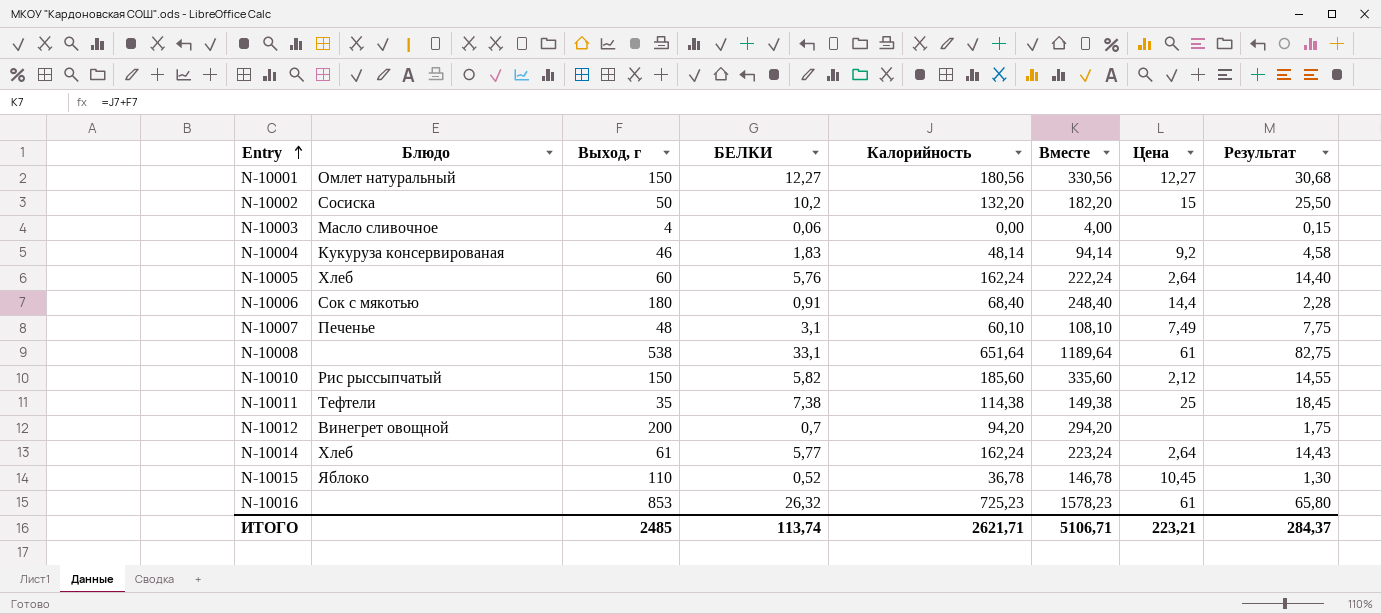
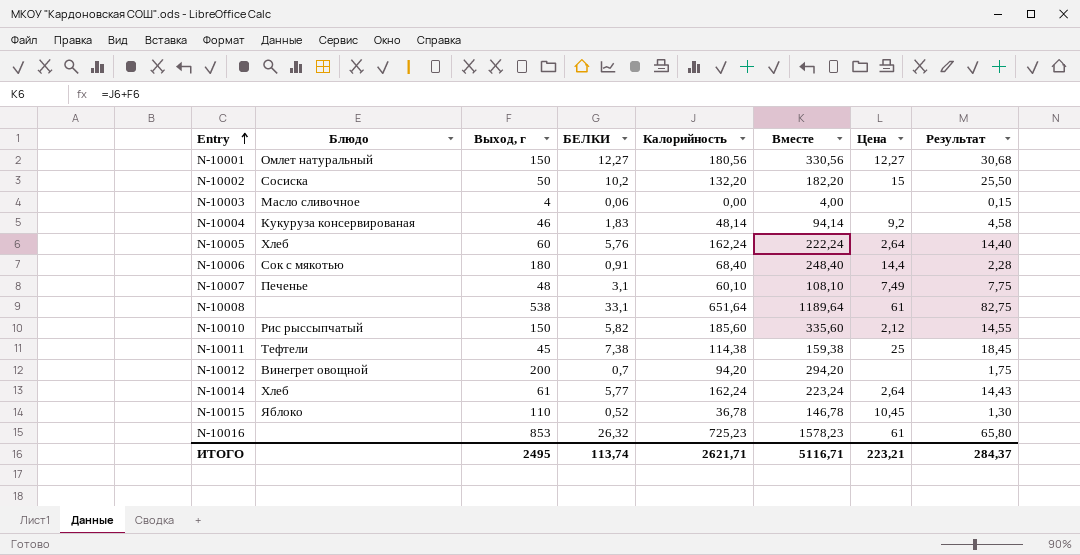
N-10011 | Выход, г: 35 -> 45
N-10011 | Вместе: 149,38 -> 159,38
ИТОГО | Выход, г: 2485 -> 2495
ИТОГО | Вместе: 5106,71 -> 5116,71

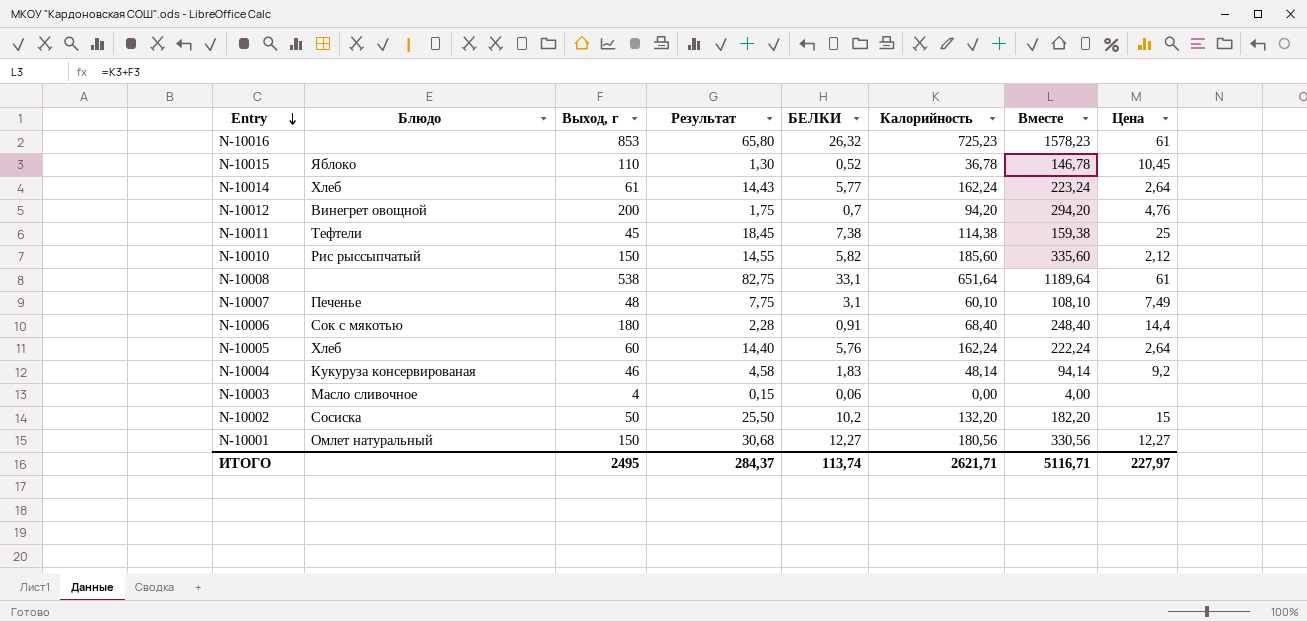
row order: Entry ascending -> Entry descending
column Результат | position: 8 -> 4
N-10012 | Цена: none -> 4,76
ИТОГО | Цена: 223,21 -> 227,97

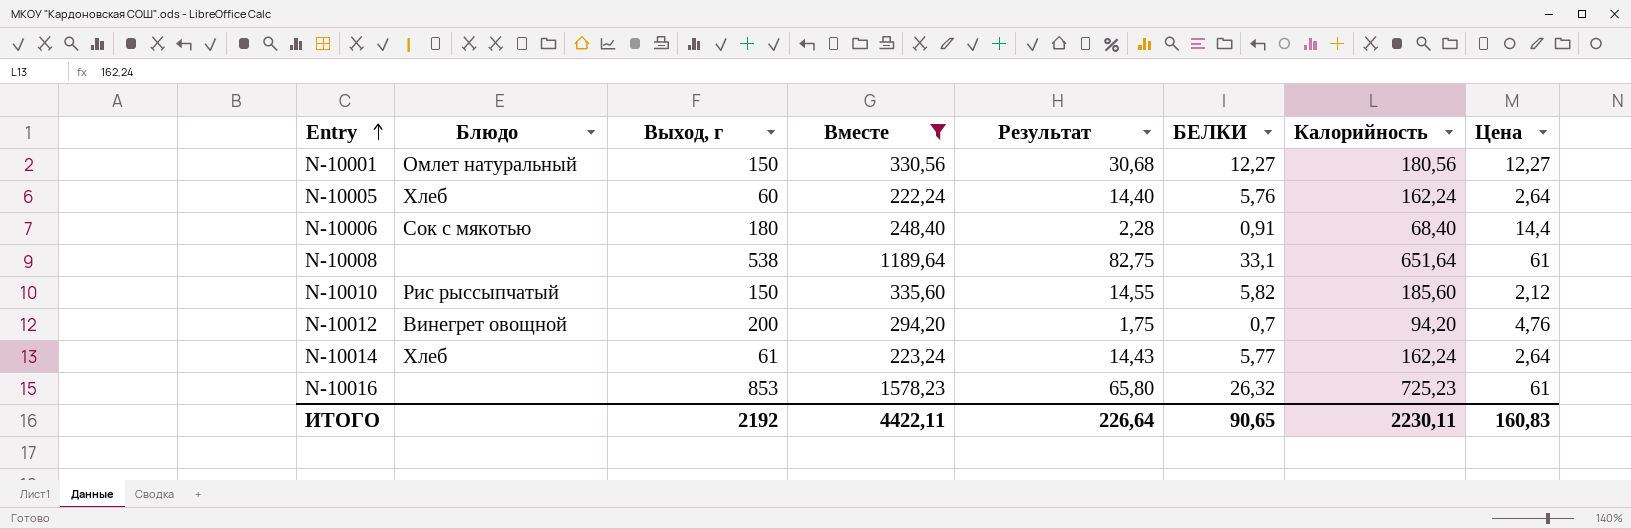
filter: none -> Вместе >= 222,24
row order: Entry descending -> Entry ascending
column Вместе | position: 7 -> 4
ИТОГО | Выход, г: 2495 -> 2192
ИТОГО | Вместе: 5116,71 -> 4422,11
ИТОГО | Результат: 284,37 -> 226,64
ИТОГО | БЕЛКИ: 113,74 -> 90,65
ИТОГО | Калорийность: 2621,71 -> 2230,11
ИТОГО | Цена: 227,97 -> 160,83

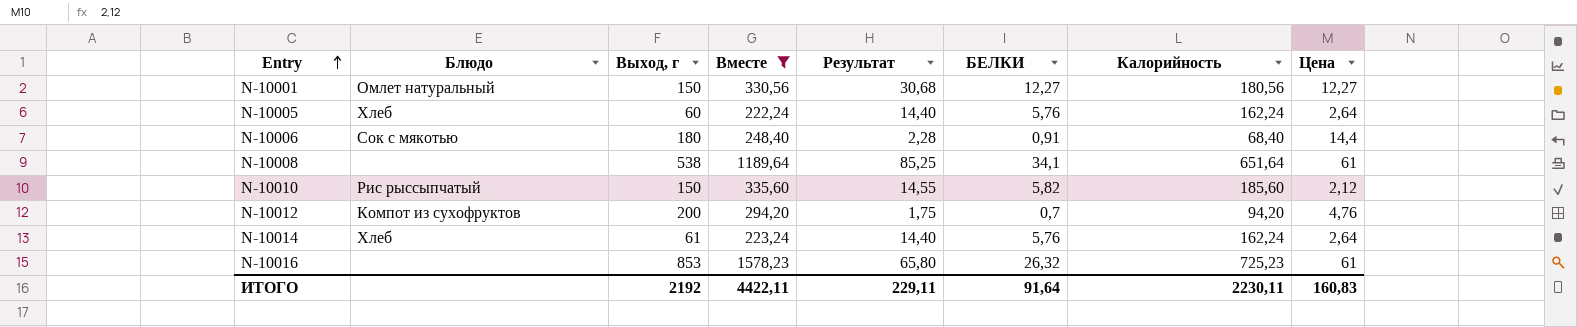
N-10008 | Результат: 82,75 -> 85,25
N-10008 | БЕЛКИ: 33,1 -> 34,1
N-10012 | Блюдо: Винегрет овощной -> Компот из сухофруктов
N-10014 | Результат: 14,43 -> 14,40
N-10014 | БЕЛКИ: 5,77 -> 5,76
ИТОГО | Результат: 226,64 -> 229,11
ИТОГО | БЕЛКИ: 90,65 -> 91,64

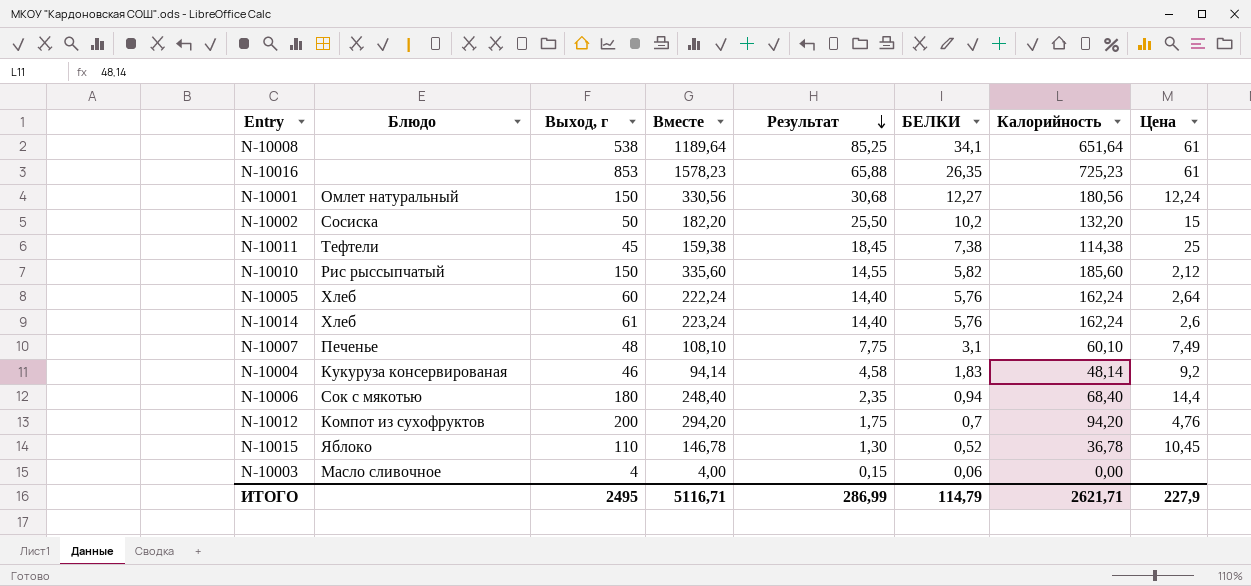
filter: Вместе >= 222,24 -> none
row order: Entry ascending -> Результат descending
N-10016 | Результат: 65,80 -> 65,88
N-10016 | БЕЛКИ: 26,32 -> 26,35
N-10001 | Цена: 12,27 -> 12,24
N-10014 | Цена: 2,64 -> 2,6
N-10006 | Результат: 2,28 -> 2,35
N-10006 | БЕЛКИ: 0,91 -> 0,94
ИТОГО | Выход, г: 2192 -> 2495
ИТОГО | Вместе: 4422,11 -> 5116,71
ИТОГО | Результат: 229,11 -> 286,99
ИТОГО | БЕЛКИ: 91,64 -> 114,79
ИТОГО | Калорийность: 2230,11 -> 2621,71
ИТОГО | Цена: 160,83 -> 227,9

